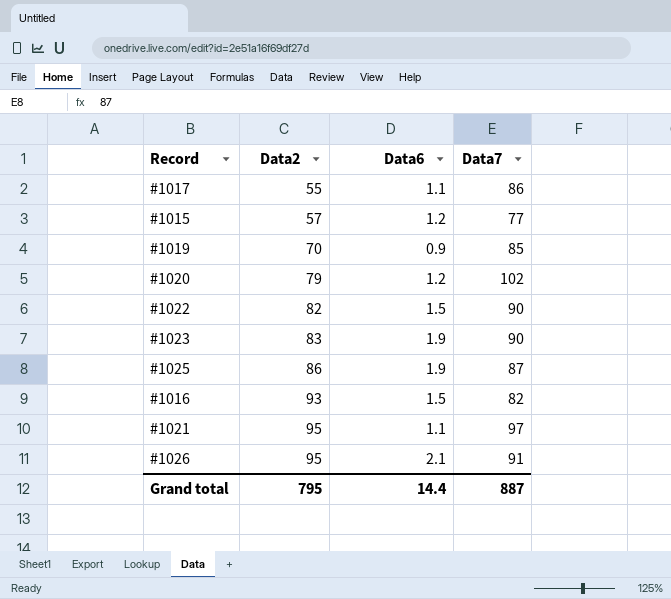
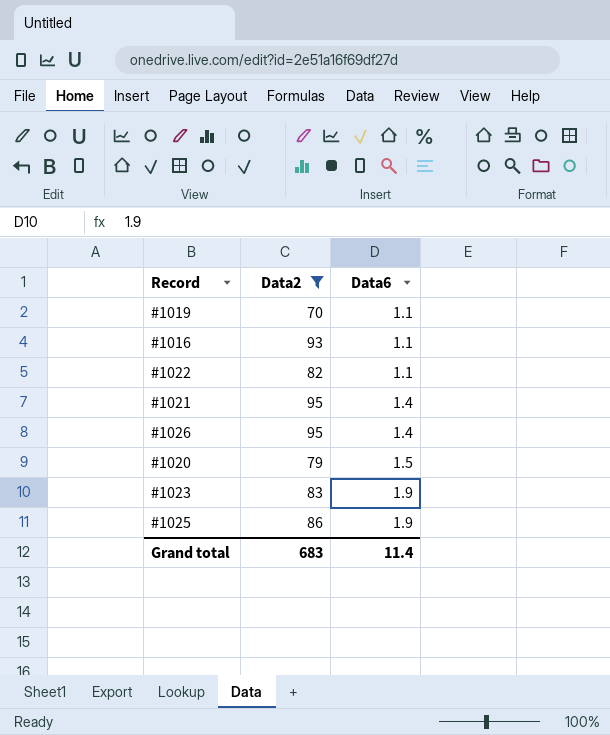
filter: none -> Data2 >= 70
row order: Data2 ascending -> Data6 ascending
column Data7 | position: 4 -> none
#1019 | Data6: 0.9 -> 1.1
#1016 | Data6: 1.5 -> 1.1
#1022 | Data6: 1.5 -> 1.1
#1021 | Data6: 1.1 -> 1.4
#1026 | Data6: 2.1 -> 1.4
#1020 | Data6: 1.2 -> 1.5
Grand total | Data2: 795 -> 683
Grand total | Data6: 14.4 -> 11.4

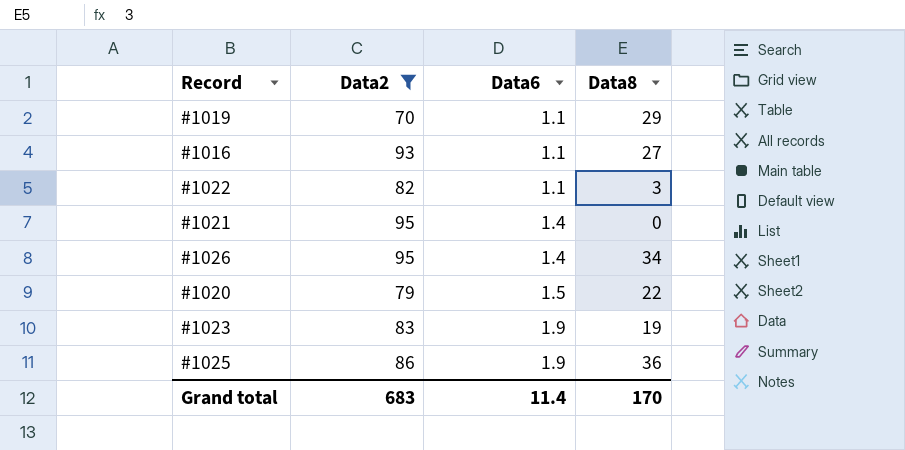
column Data8 | position: none -> 4

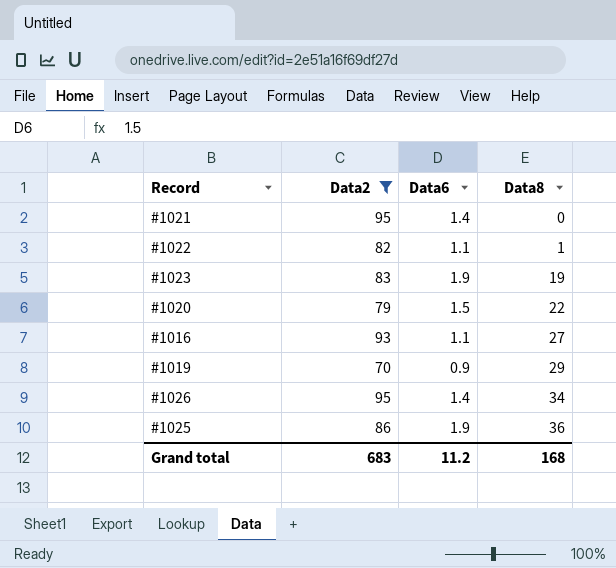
row order: Data6 ascending -> Data8 ascending
#1022 | Data8: 3 -> 1
#1019 | Data6: 1.1 -> 0.9
Grand total | Data6: 11.4 -> 11.2
Grand total | Data8: 170 -> 168

